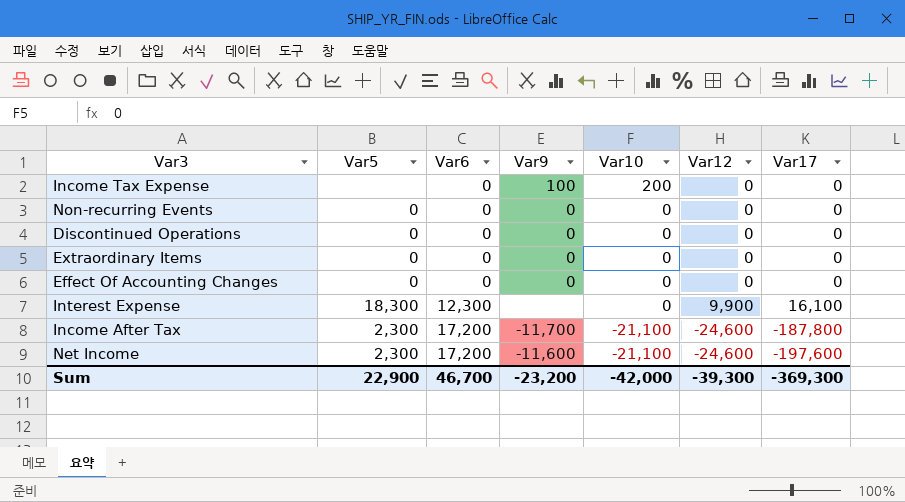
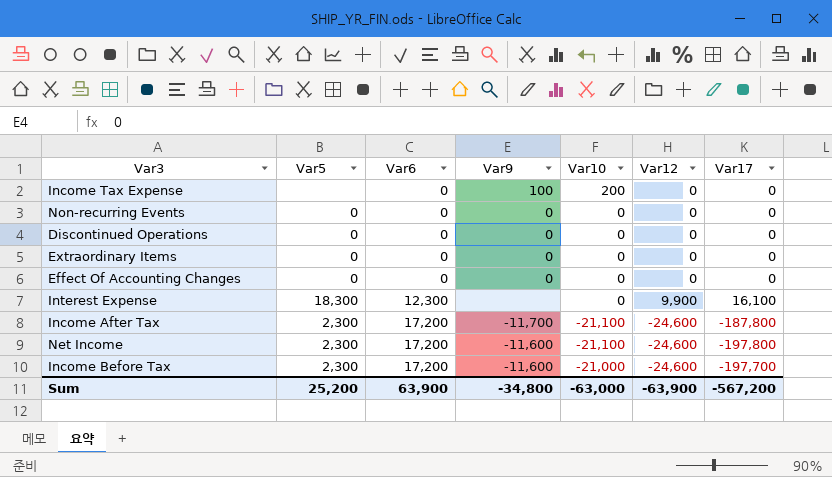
Net Income | Var17: -197,600 -> -197,800
row Income Before Tax: none -> 2,300 | 17,200 | -11,600 | -21,000 | -24,600 | -197,700
Sum | Var5: 22,900 -> 25,200
Sum | Var6: 46,700 -> 63,900
Sum | Var9: -23,200 -> -34,800
Sum | Var10: -42,000 -> -63,000
Sum | Var12: -39,300 -> -63,900
Sum | Var17: -369,300 -> -567,200

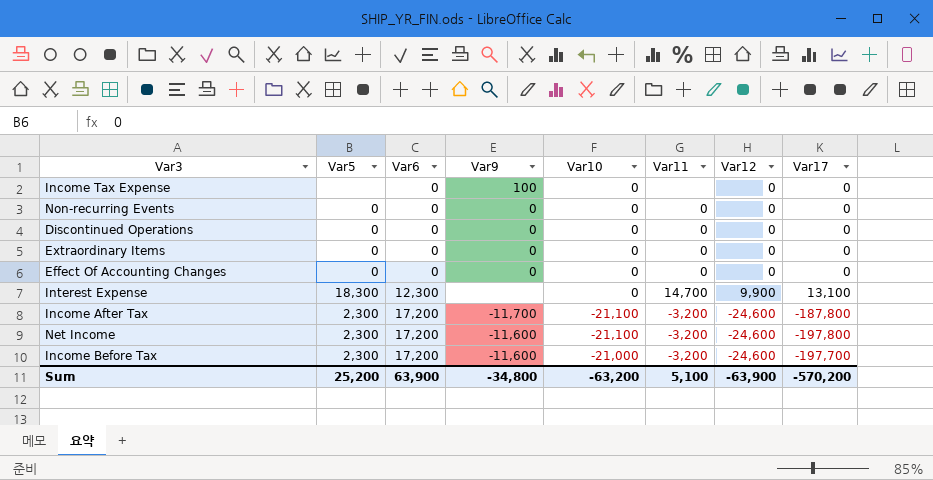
column Var11 | position: none -> 6
Income Tax Expense | Var10: 200 -> 0
Interest Expense | Var17: 16,100 -> 13,100
Sum | Var10: -63,000 -> -63,200
Sum | Var17: -567,200 -> -570,200

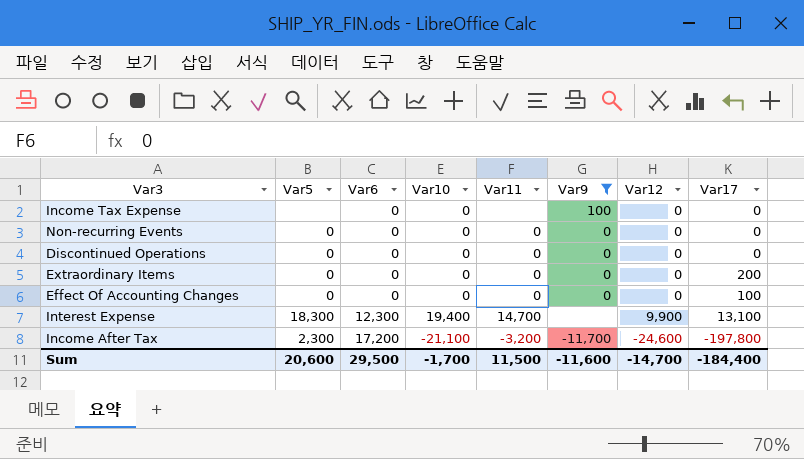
filter: none -> Var9 != -11,600
column Var9 | position: 4 -> 6
Extraordinary Items | Var17: 0 -> 200
Effect Of Accounting Changes | Var17: 0 -> 100
Interest Expense | Var10: 0 -> 19,400
Income After Tax | Var17: -187,800 -> -197,800
Sum | Var5: 25,200 -> 20,600
Sum | Var6: 63,900 -> 29,500
Sum | Var10: -63,200 -> -1,700
Sum | Var11: 5,100 -> 11,500
Sum | Var9: -34,800 -> -11,600
Sum | Var12: -63,900 -> -14,700
Sum | Var17: -570,200 -> -184,400

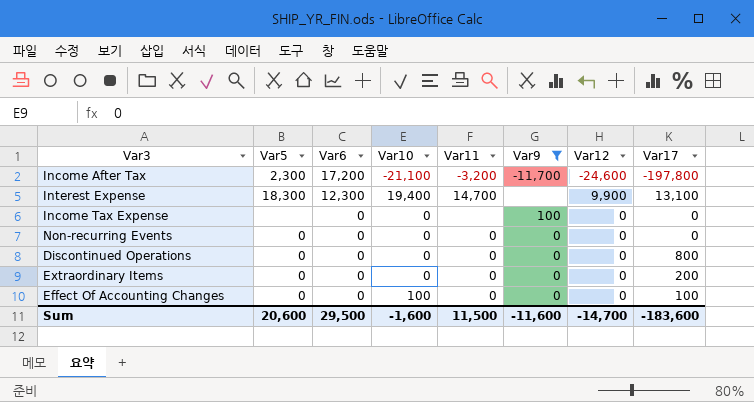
row order: Var6 ascending -> Var6 descending
Discontinued Operations | Var17: 0 -> 800
Effect Of Accounting Changes | Var10: 0 -> 100
Sum | Var10: -1,700 -> -1,600
Sum | Var17: -184,400 -> -183,600

